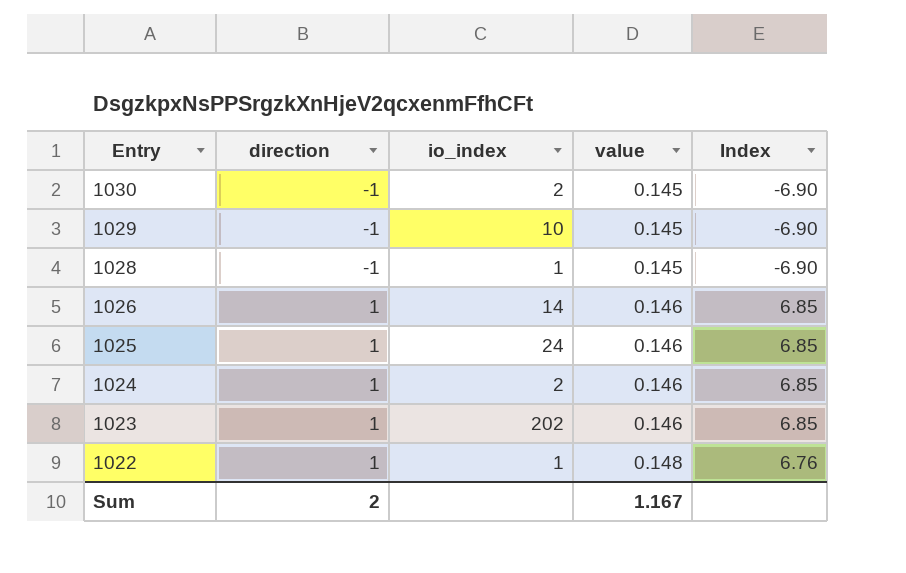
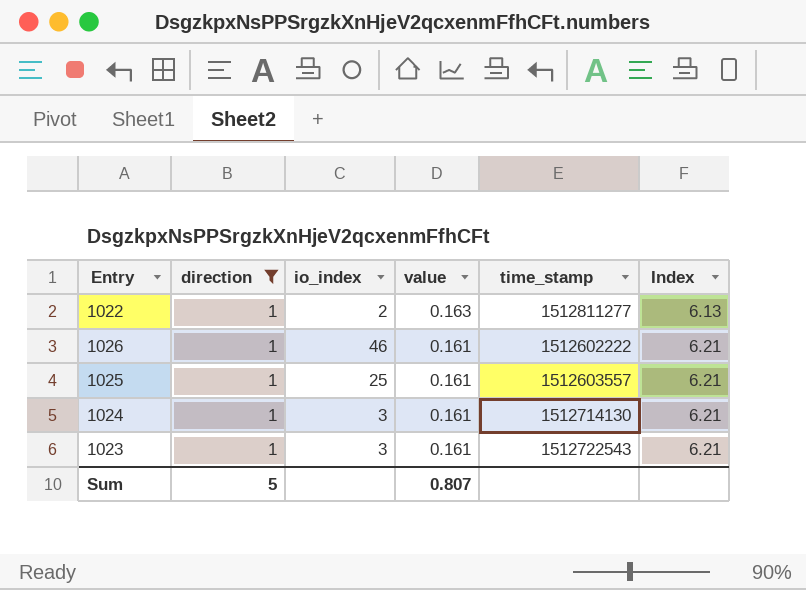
filter: none -> direction = 1
row order: Entry descending -> value descending
column time_stamp | position: none -> 5
1022 | io_index: 1 -> 2
1022 | value: 0.148 -> 0.163
1022 | Index: 6.76 -> 6.13
1026 | io_index: 14 -> 46
1026 | value: 0.146 -> 0.161
1026 | Index: 6.85 -> 6.21
1025 | io_index: 24 -> 25
1025 | value: 0.146 -> 0.161
1025 | Index: 6.85 -> 6.21
1024 | io_index: 2 -> 3
1024 | value: 0.146 -> 0.161
1024 | Index: 6.85 -> 6.21
1023 | io_index: 202 -> 3
1023 | value: 0.146 -> 0.161
1023 | Index: 6.85 -> 6.21
Sum | direction: 2 -> 5
Sum | value: 1.167 -> 0.807

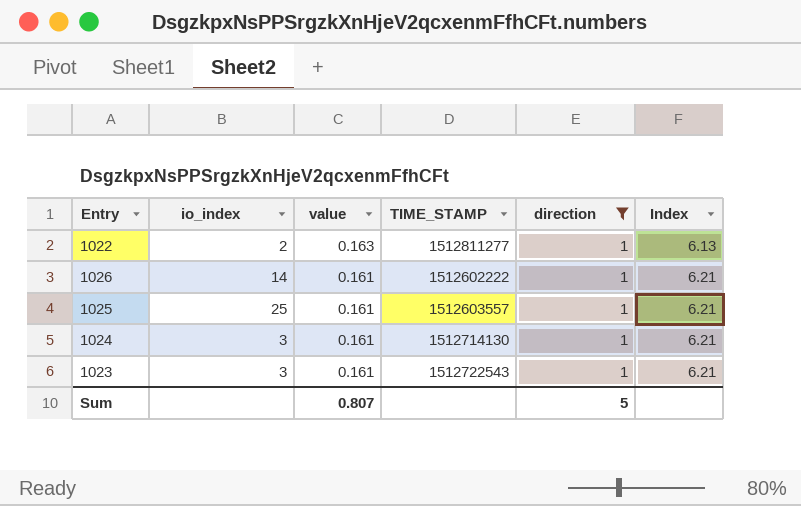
column name: time_stamp -> TIME_STAMP
column direction | position: 2 -> 5
1026 | io_index: 46 -> 14

